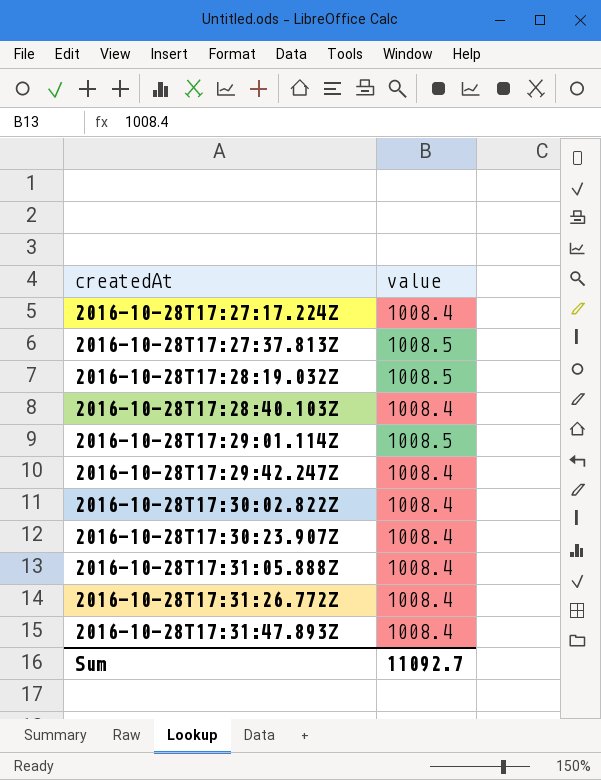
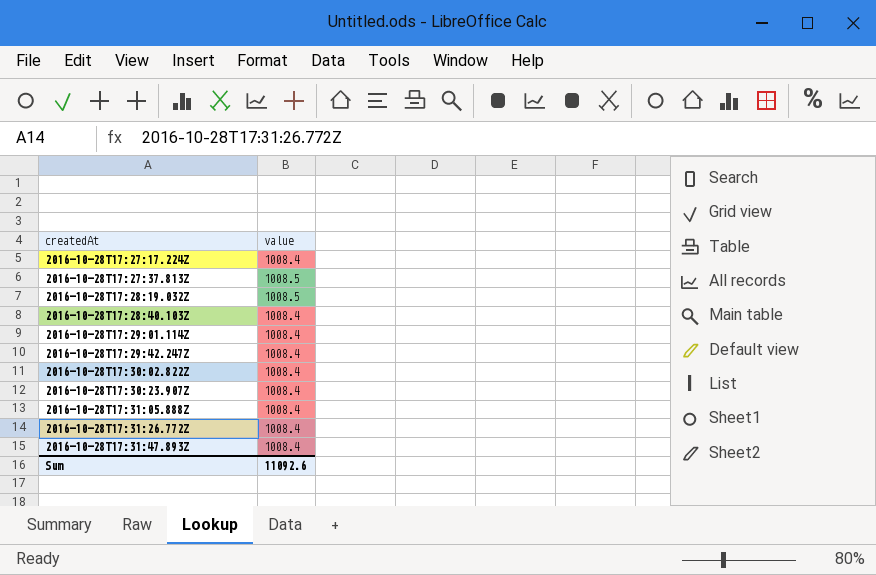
2016-10-28T17:29:01.114Z | value: 1008.5 -> 1008.4
Sum | value: 11092.7 -> 11092.6

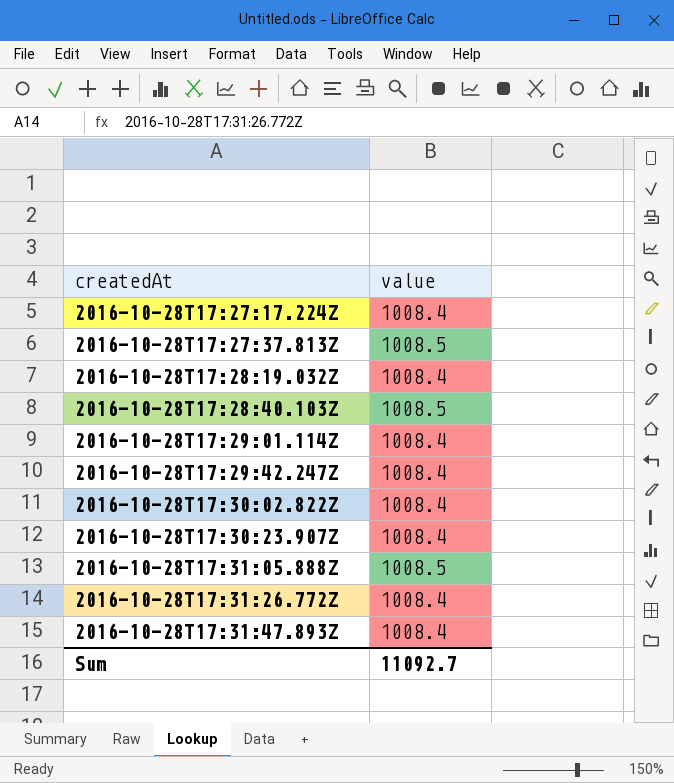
2016-10-28T17:28:19.032Z | value: 1008.5 -> 1008.4
2016-10-28T17:28:40.103Z | value: 1008.4 -> 1008.5
2016-10-28T17:31:05.888Z | value: 1008.4 -> 1008.5
Sum | value: 11092.6 -> 11092.7

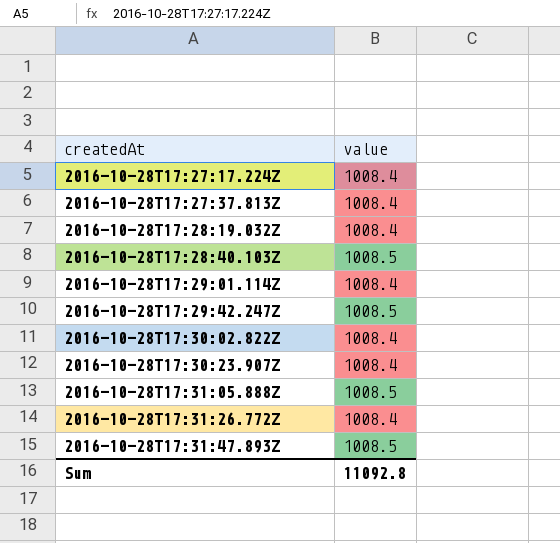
2016-10-28T17:27:37.813Z | value: 1008.5 -> 1008.4
2016-10-28T17:29:42.247Z | value: 1008.4 -> 1008.5
2016-10-28T17:31:47.893Z | value: 1008.4 -> 1008.5
Sum | value: 11092.7 -> 11092.8

